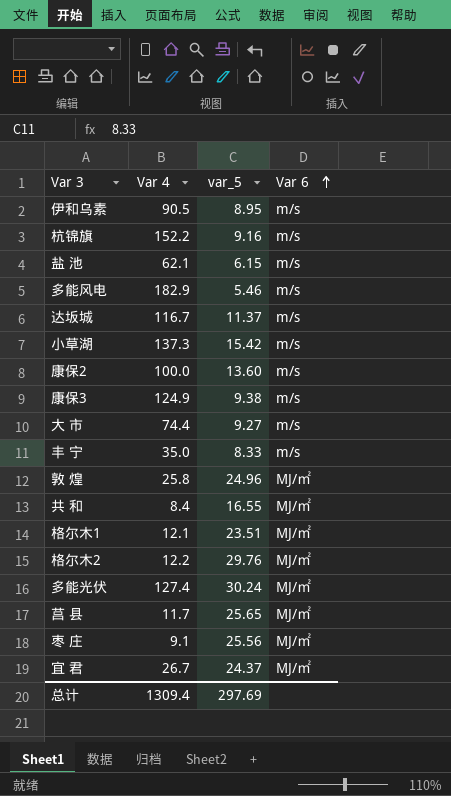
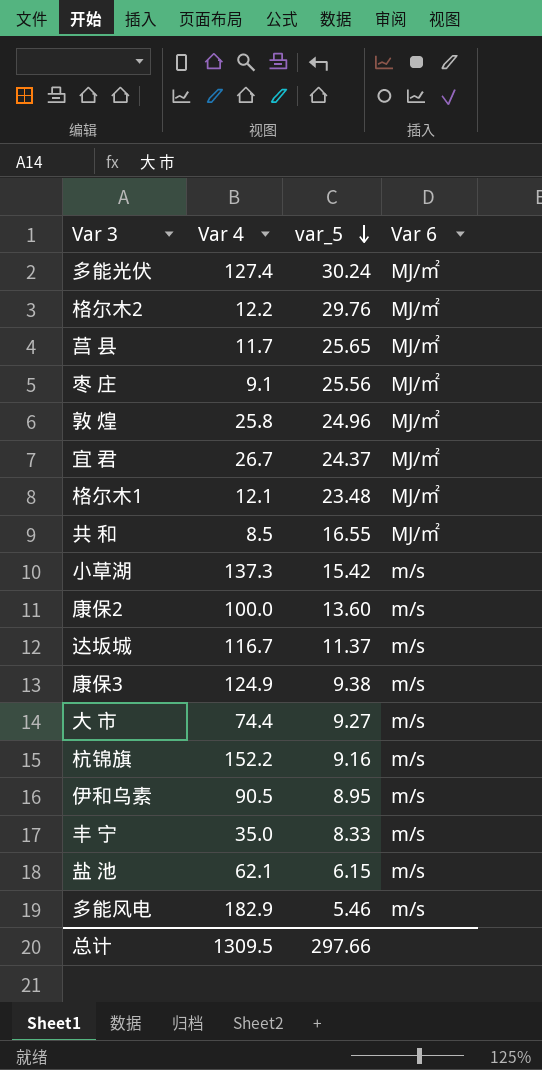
row order: Var 6 ascending -> var_5 descending
格尔木1 | var_5: 23.51 -> 23.48
共 和 | Var 4: 8.4 -> 8.5
总计 | Var 4: 1309.4 -> 1309.5
总计 | var_5: 297.69 -> 297.66

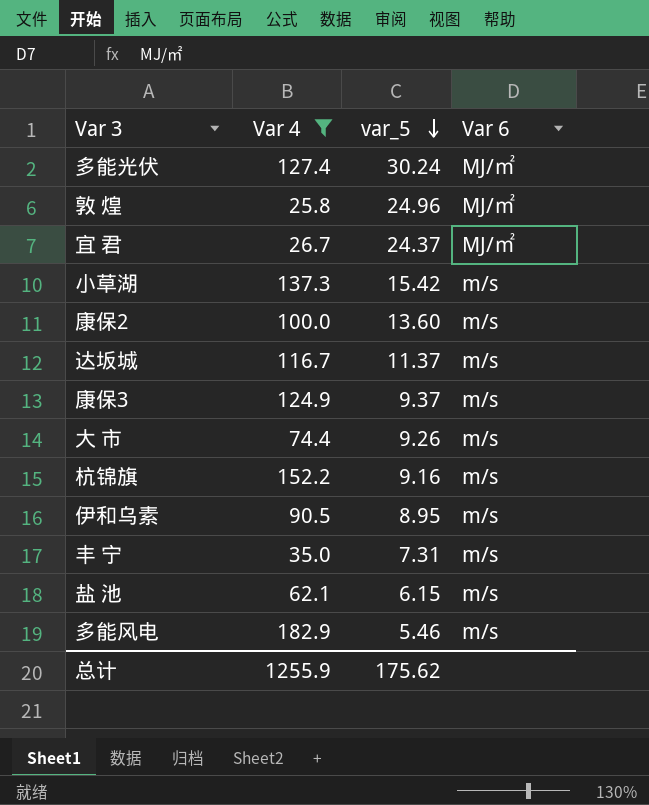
filter: none -> Var 4 >= 25.8
康保3 | var_5: 9.38 -> 9.37
大 市 | var_5: 9.27 -> 9.26
丰 宁 | var_5: 8.33 -> 7.31
总计 | Var 4: 1309.5 -> 1255.9
总计 | var_5: 297.66 -> 175.62

